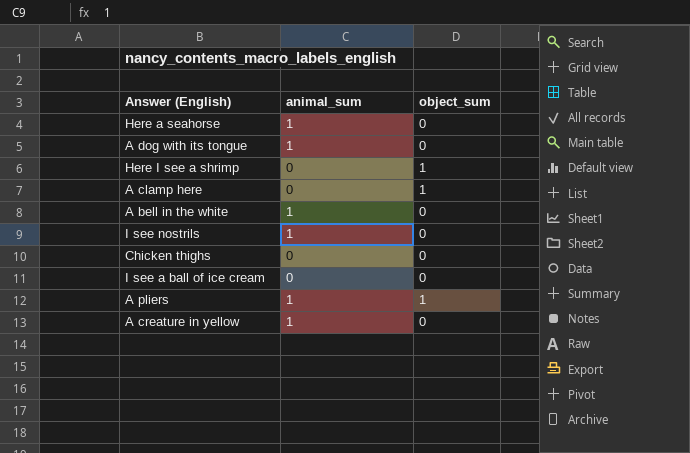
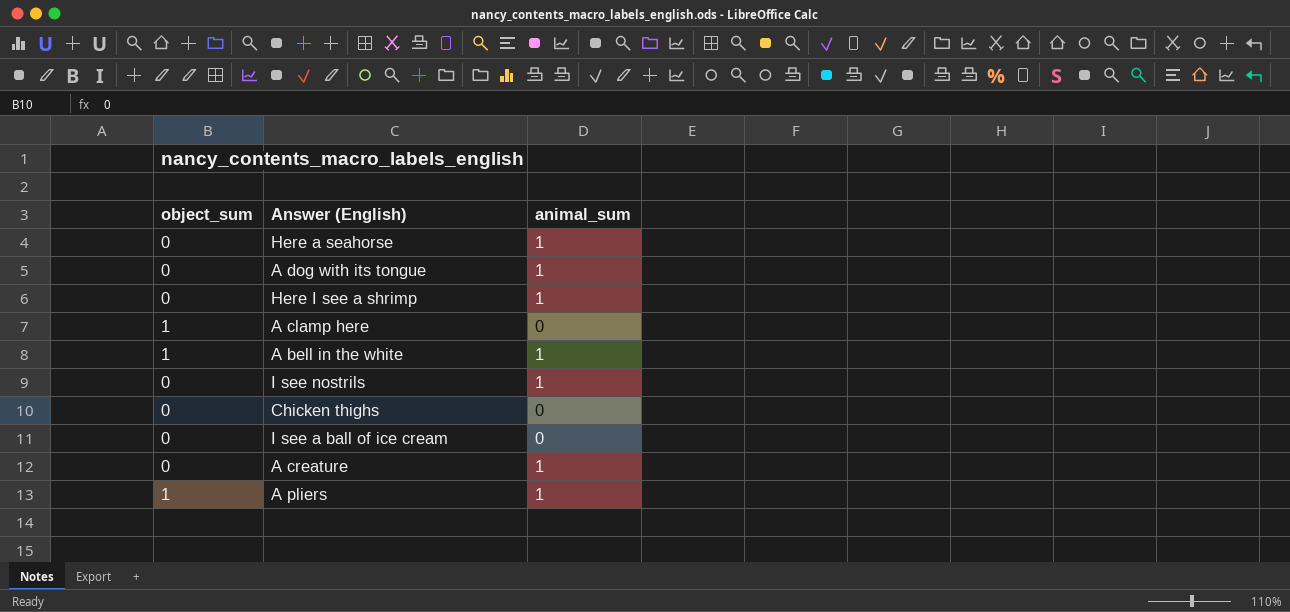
column object_sum | position: 3 -> 1
row A creature in yellow: 1 | 0 -> none
Here I see a shrimp | object_sum: 1 -> 0
Here I see a shrimp | animal_sum: 0 -> 1
A bell in the white | object_sum: 0 -> 1
row A creature: none -> 0 | 1

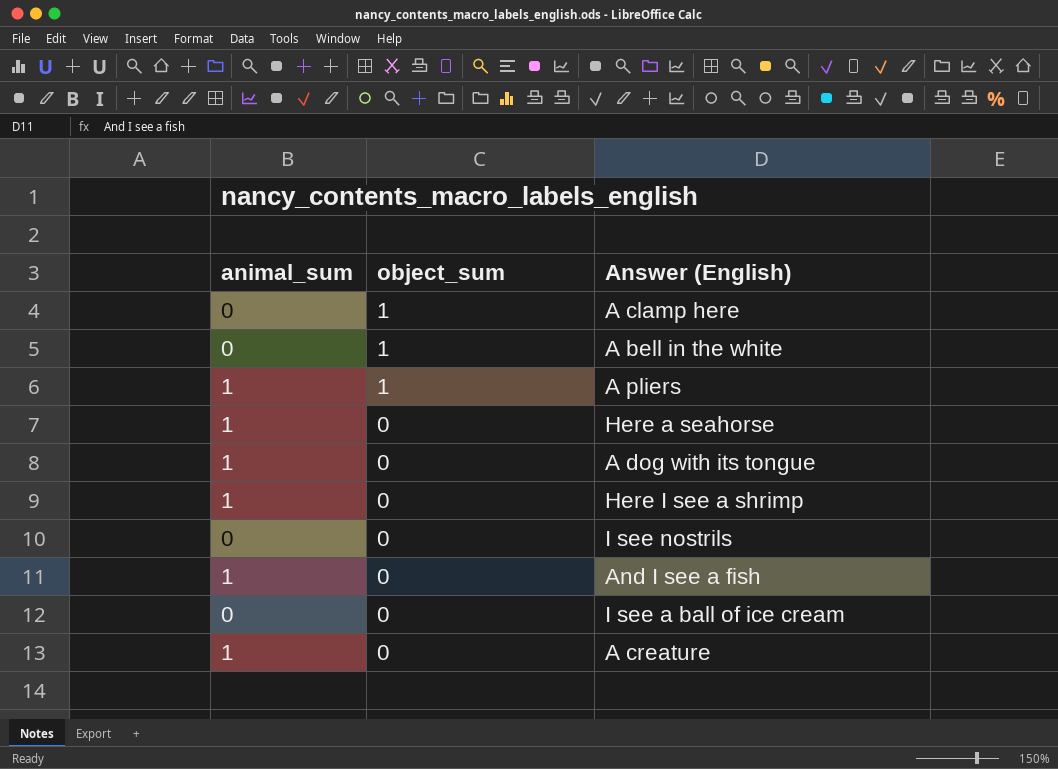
row order: none -> object_sum descending
column animal_sum | position: 3 -> 1
row Chicken thighs: 0 | 0 -> none
A bell in the white | animal_sum: 1 -> 0
I see nostrils | animal_sum: 1 -> 0
row And I see a fish: none -> 1 | 0

